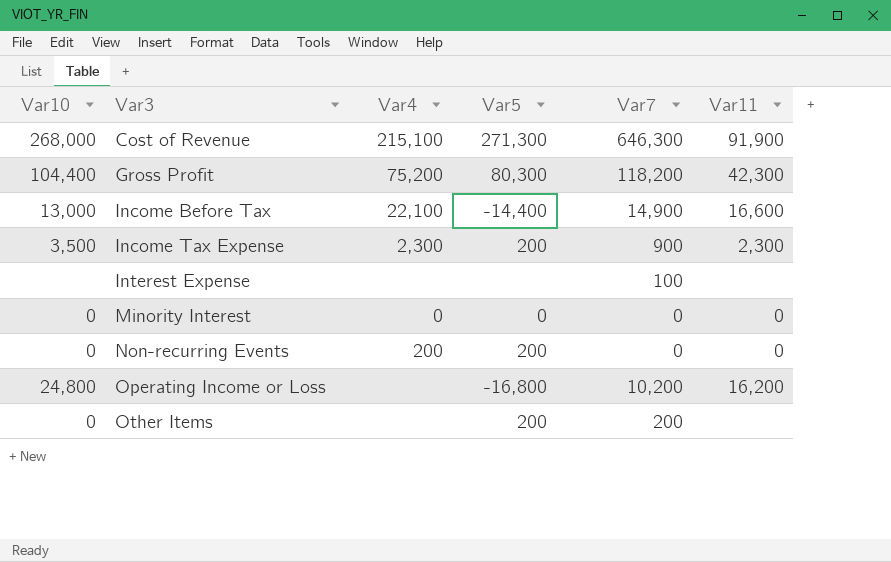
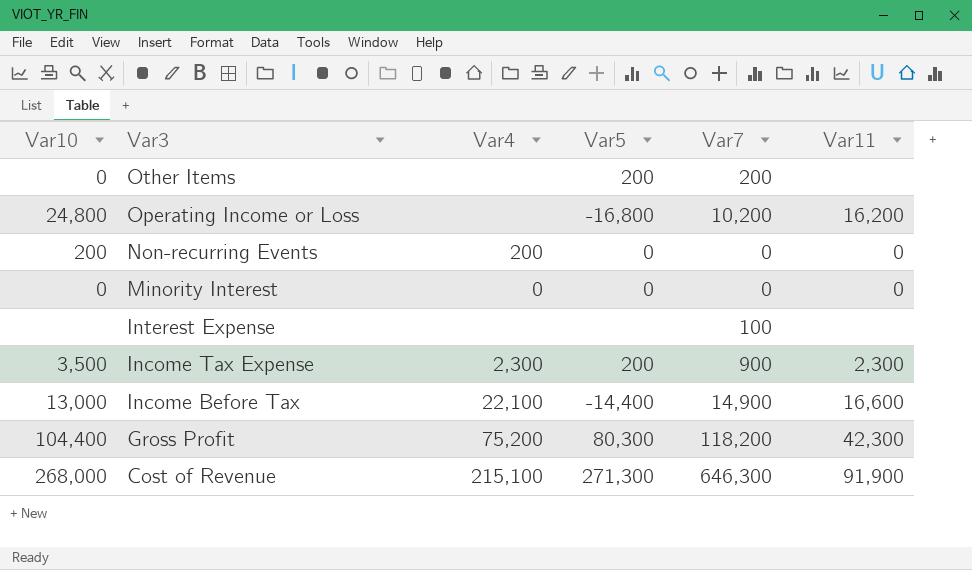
row order: Var3 ascending -> Var3 descending
Non-recurring Events | Var10: 0 -> 200
Non-recurring Events | Var5: 200 -> 0

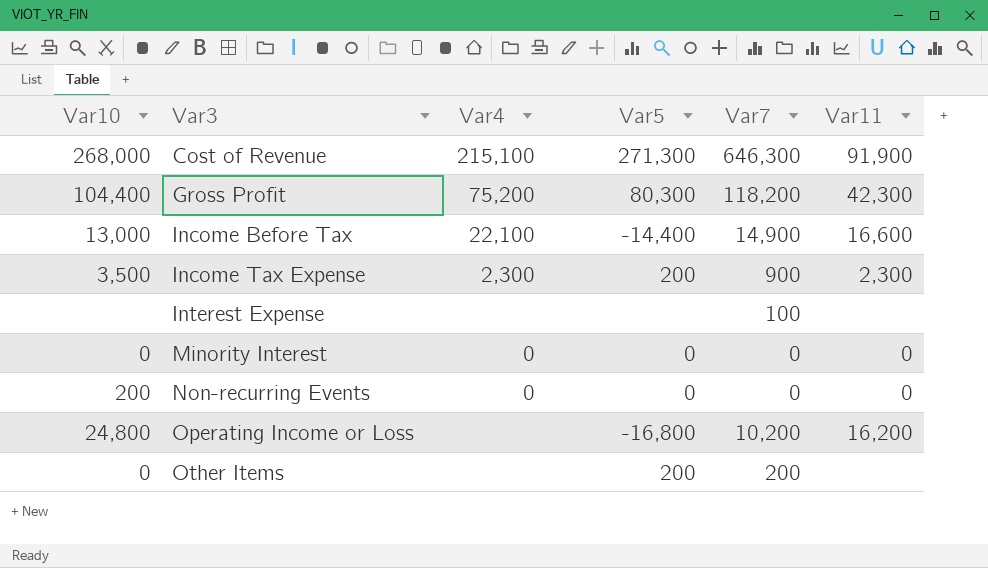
row order: Var3 descending -> Var3 ascending
Non-recurring Events | Var4: 200 -> 0

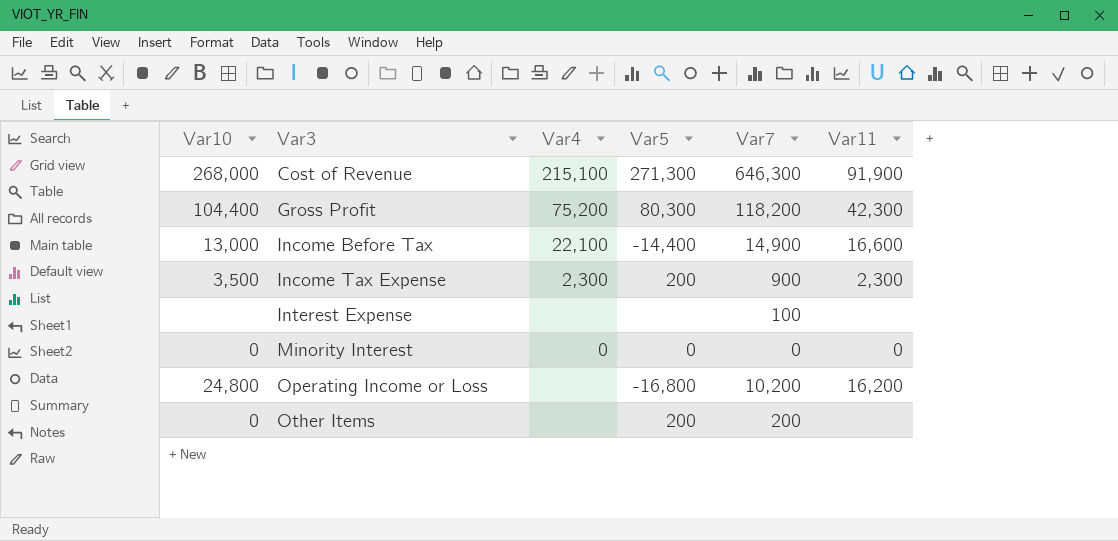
row Non-recurring Events: 200 | 0 | 0 | 0 | 0 -> none

